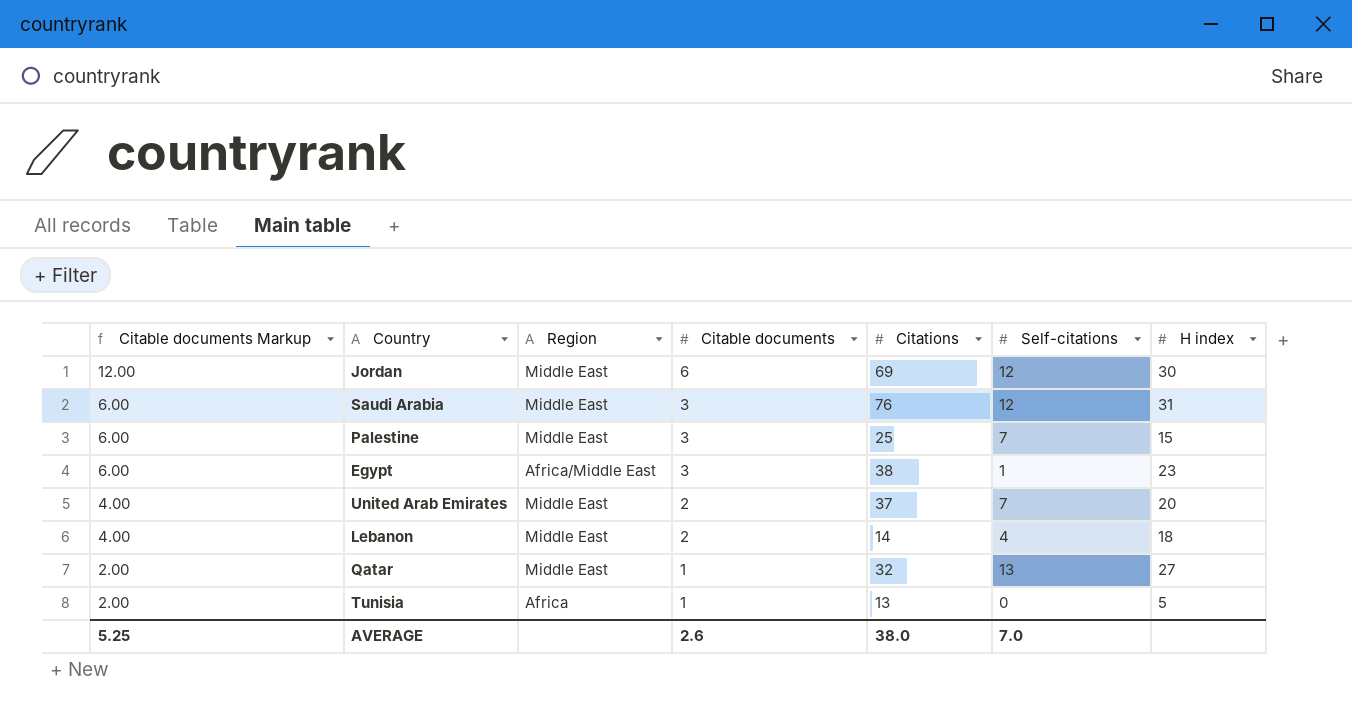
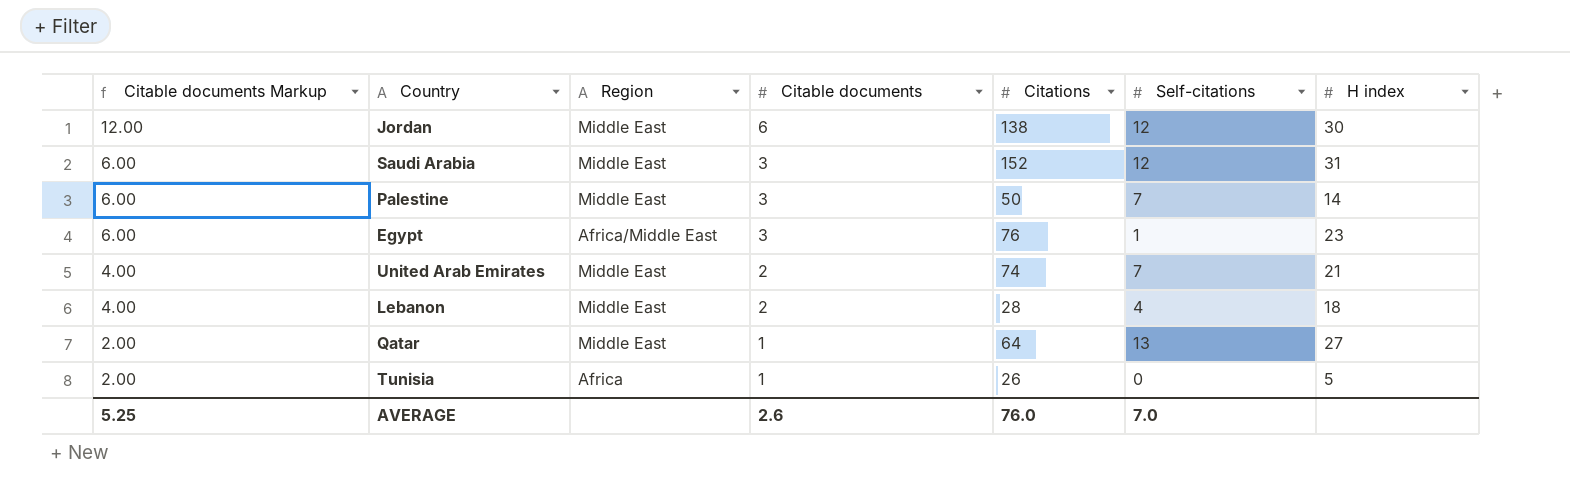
Jordan | Citations: 69 -> 138
Saudi Arabia | Citations: 76 -> 152
Palestine | Citations: 25 -> 50
Palestine | H index: 15 -> 14
Egypt | Citations: 38 -> 76
United Arab Emirates | Citations: 37 -> 74
United Arab Emirates | H index: 20 -> 21
Lebanon | Citations: 14 -> 28
Qatar | Citations: 32 -> 64
Tunisia | Citations: 13 -> 26
AVERAGE | Citations: 38.0 -> 76.0

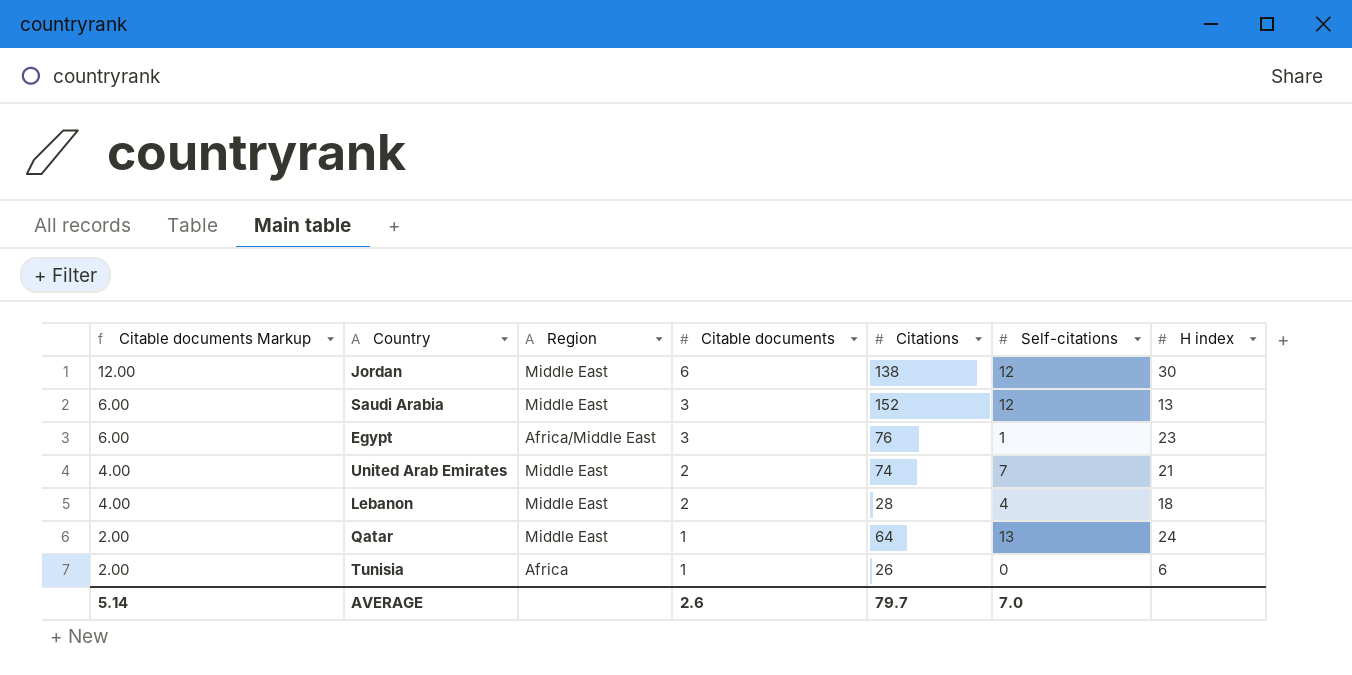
row Palestine: 6.00 | Middle East | 3 | 50 | 7 | 14 -> none
Saudi Arabia | H index: 31 -> 13
Qatar | H index: 27 -> 24
Tunisia | H index: 5 -> 6
AVERAGE | Citable documents Markup: 5.25 -> 5.14
AVERAGE | Citations: 76.0 -> 79.7

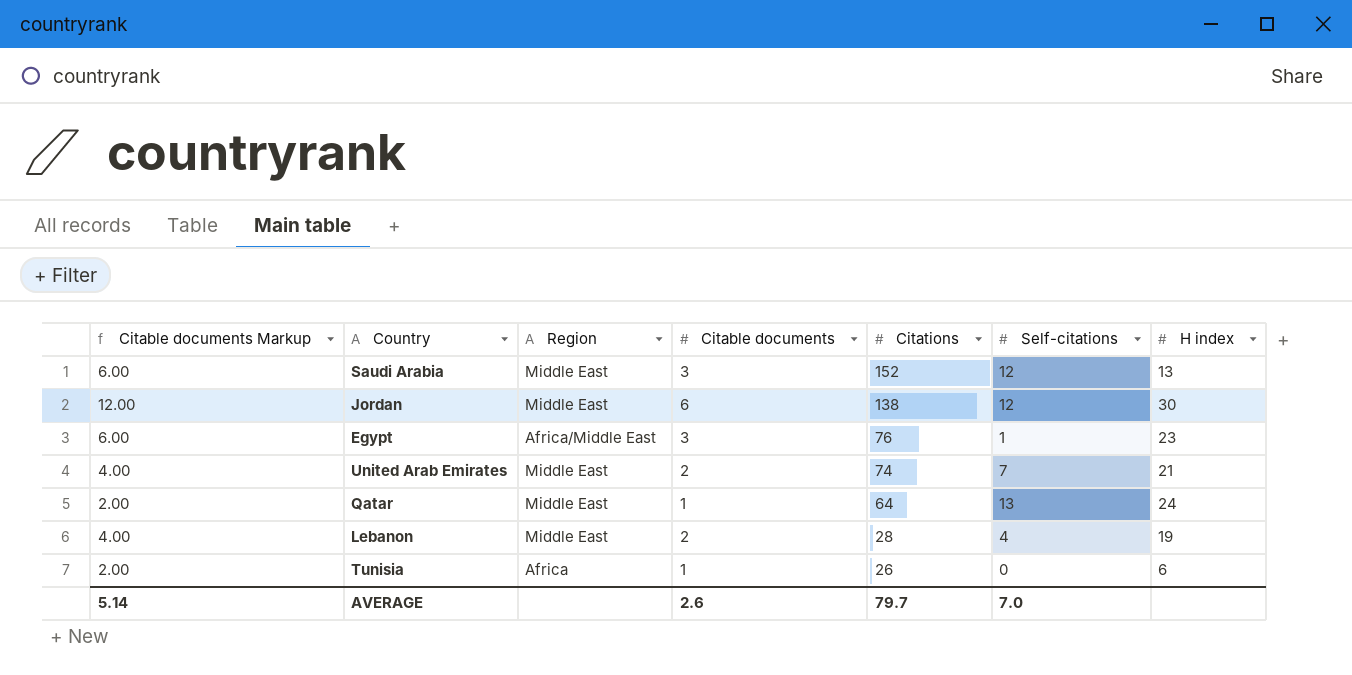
row order: Citable documents Markup descending -> Citations descending
Lebanon | H index: 18 -> 19

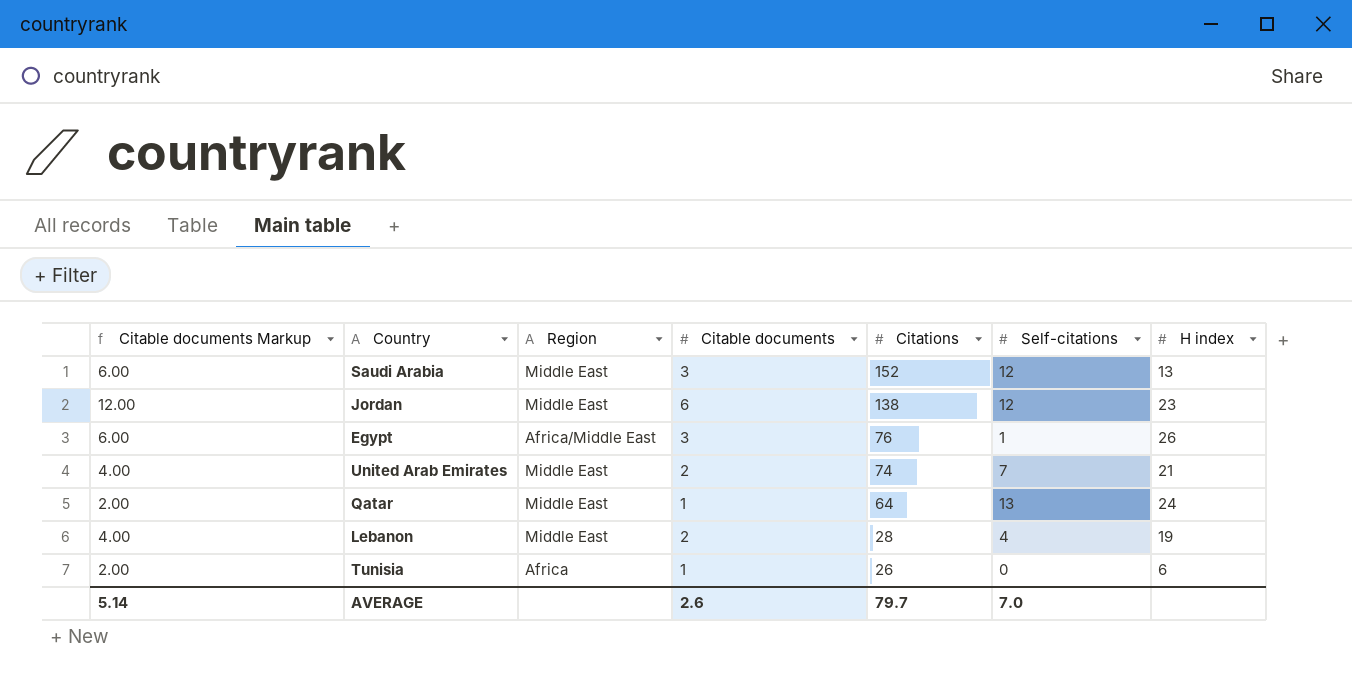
Jordan | H index: 30 -> 23
Egypt | H index: 23 -> 26

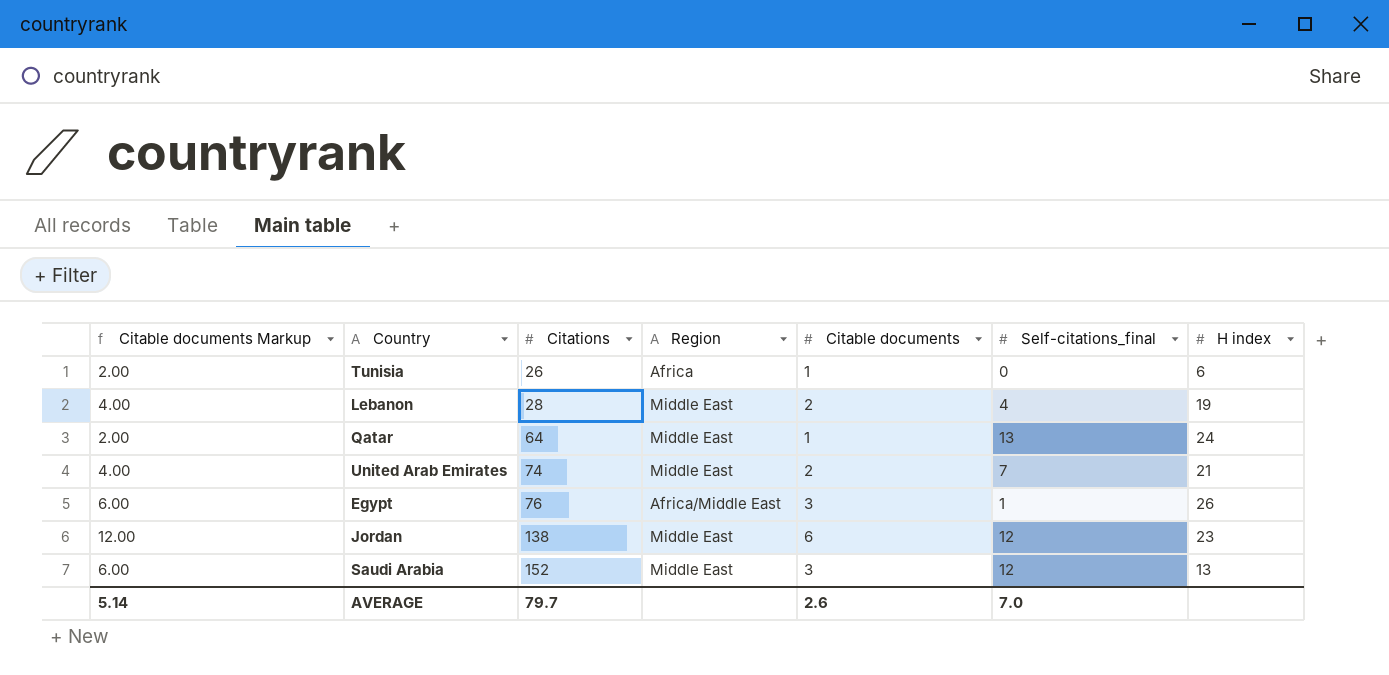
row order: Citations descending -> Citations ascending
column Citations | position: 5 -> 3
column name: Self-citations -> Self-citations_final

